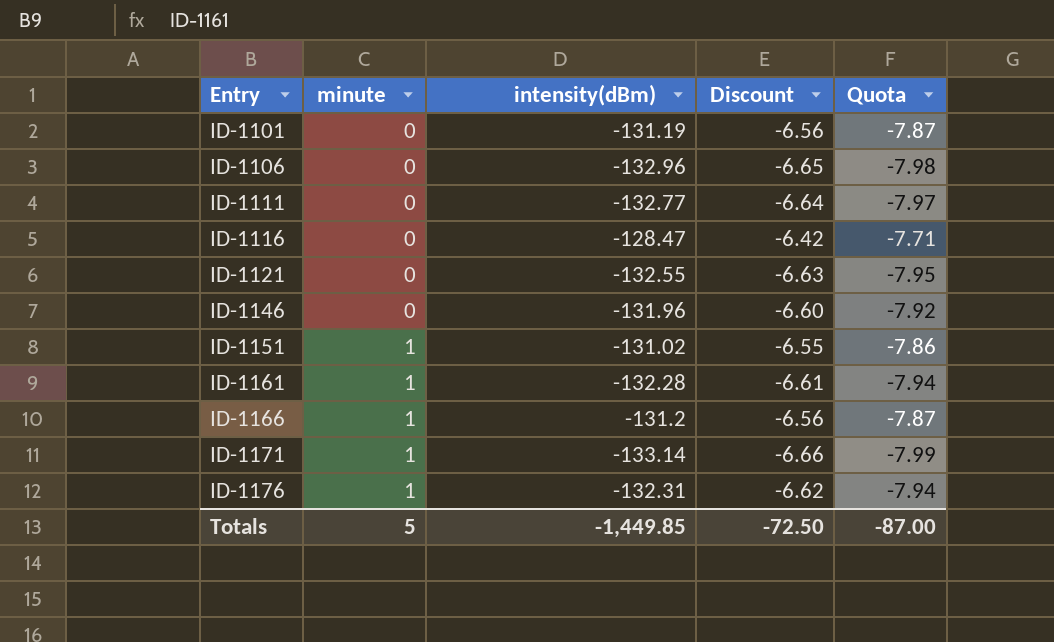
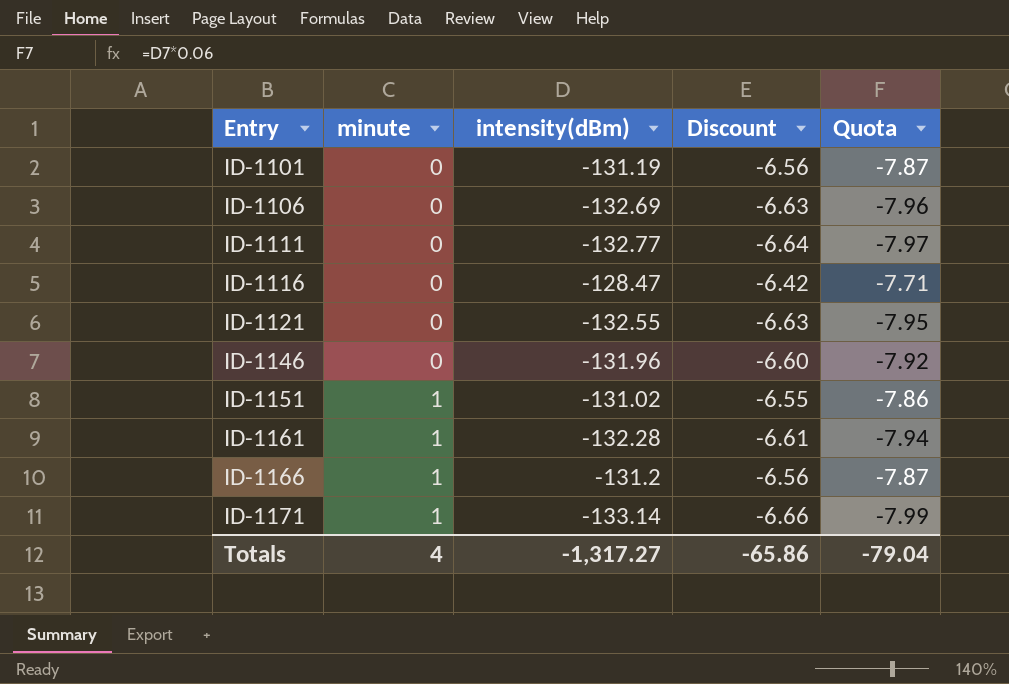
row ID-1176: 1 | -132.31 | -6.62 | -7.94 -> none
ID-1106 | intensity(dBm): -132.96 -> -132.69
ID-1106 | Discount: -6.65 -> -6.63
ID-1106 | Quota: -7.98 -> -7.96
Totals | minute: 5 -> 4
Totals | intensity(dBm): -1,449.85 -> -1,317.27
Totals | Discount: -72.50 -> -65.86
Totals | Quota: -87.00 -> -79.04

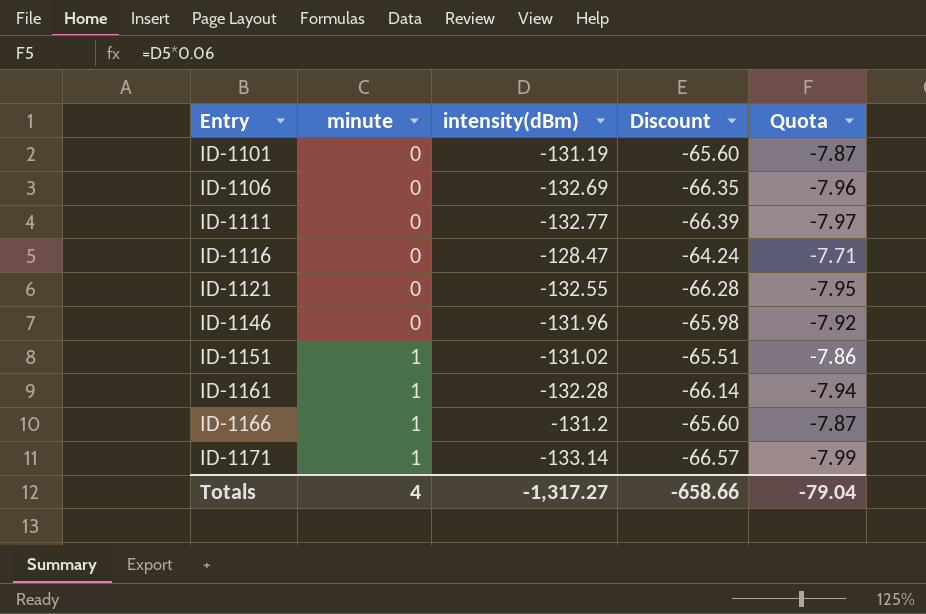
column Discount | formula: [intensity(dBm)] * 0.05 -> [intensity(dBm)] * 0.5
Totals | Discount: -65.86 -> -658.66

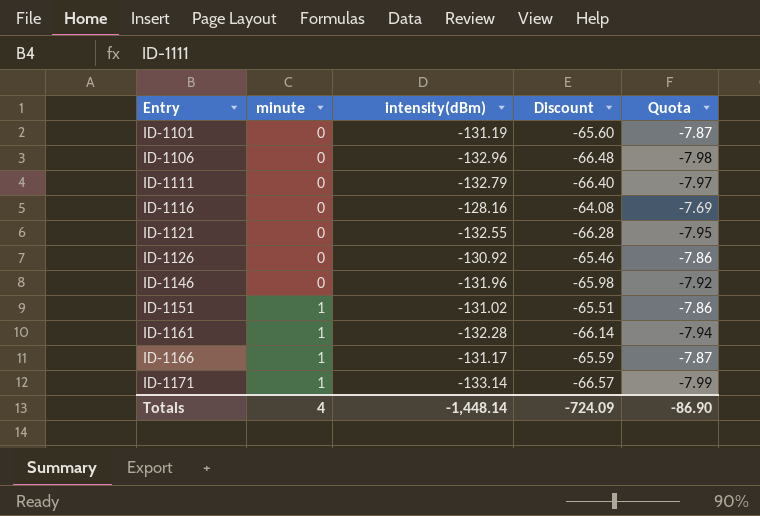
ID-1106 | intensity(dBm): -132.69 -> -132.96
ID-1106 | Discount: -66.35 -> -66.48
ID-1106 | Quota: -7.96 -> -7.98
ID-1111 | intensity(dBm): -132.77 -> -132.79
ID-1111 | Discount: -66.39 -> -66.40
ID-1116 | intensity(dBm): -128.47 -> -128.16
ID-1116 | Discount: -64.24 -> -64.08
ID-1116 | Quota: -7.71 -> -7.69
row ID-1126: none -> 0 | -130.92 | -65.46 | -7.86
ID-1166 | intensity(dBm): -131.2 -> -131.17
ID-1166 | Discount: -65.60 -> -65.59
Totals | intensity(dBm): -1,317.27 -> -1,448.14
Totals | Discount: -658.66 -> -724.09
Totals | Quota: -79.04 -> -86.90

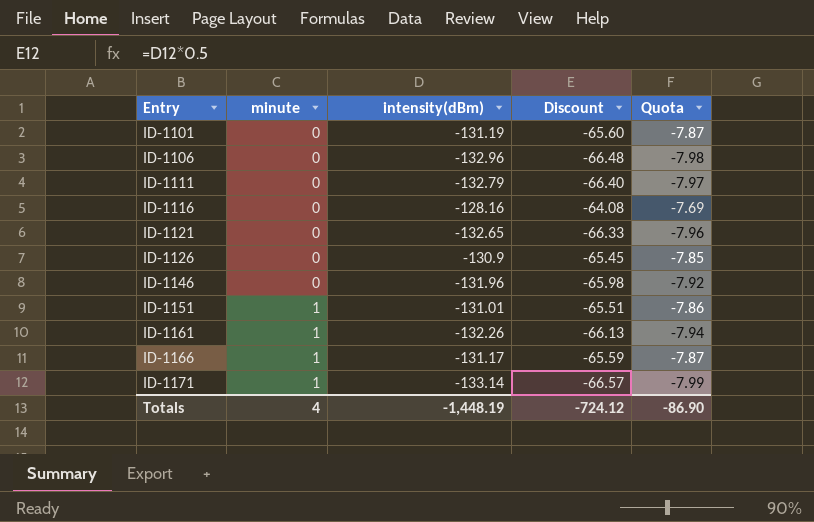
ID-1121 | intensity(dBm): -132.55 -> -132.65
ID-1121 | Discount: -66.28 -> -66.33
ID-1121 | Quota: -7.95 -> -7.96
ID-1126 | intensity(dBm): -130.92 -> -130.9
ID-1126 | Discount: -65.46 -> -65.45
ID-1126 | Quota: -7.86 -> -7.85
ID-1151 | intensity(dBm): -131.02 -> -131.01
ID-1161 | intensity(dBm): -132.28 -> -132.26
ID-1161 | Discount: -66.14 -> -66.13
Totals | intensity(dBm): -1,448.14 -> -1,448.19
Totals | Discount: -724.09 -> -724.12

